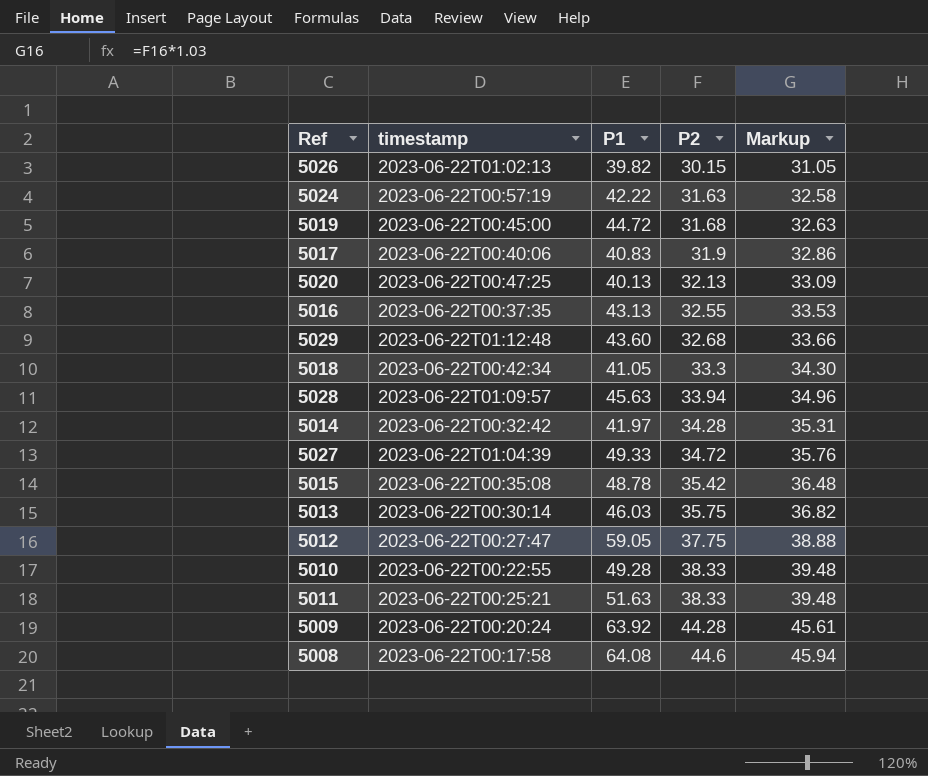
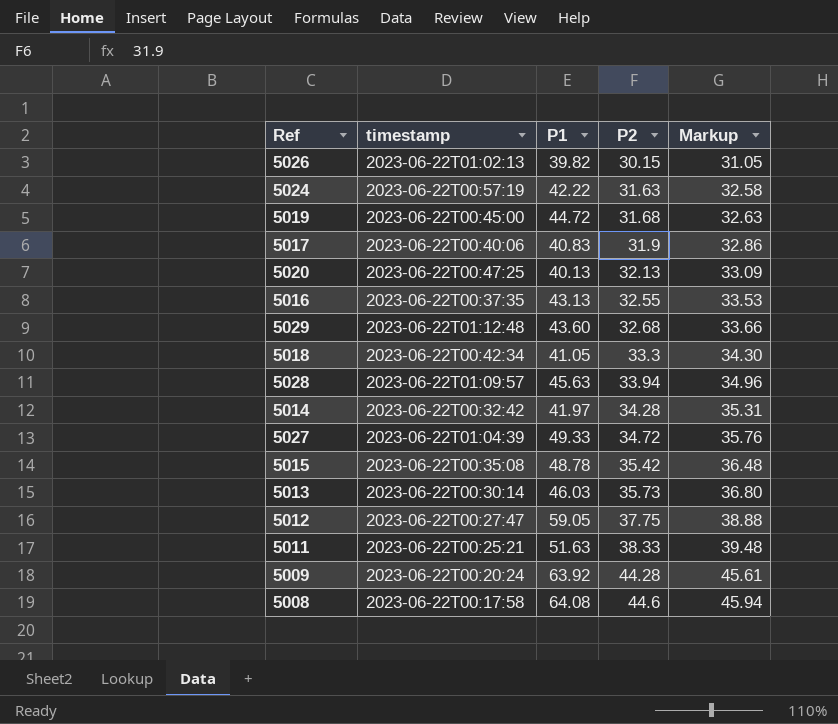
row 5010: 2023-06-22T00:22:55 | 49.28 | 38.33 | 39.48 -> none
5013 | P2: 35.75 -> 35.73
5013 | Markup: 36.82 -> 36.80

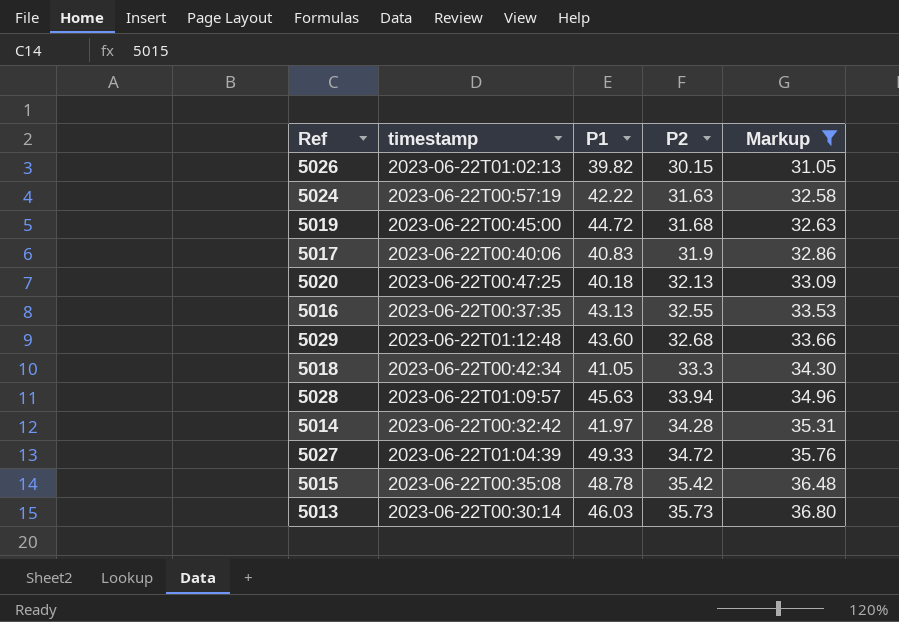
filter: none -> Markup <= 36.80
5020 | P1: 40.13 -> 40.18

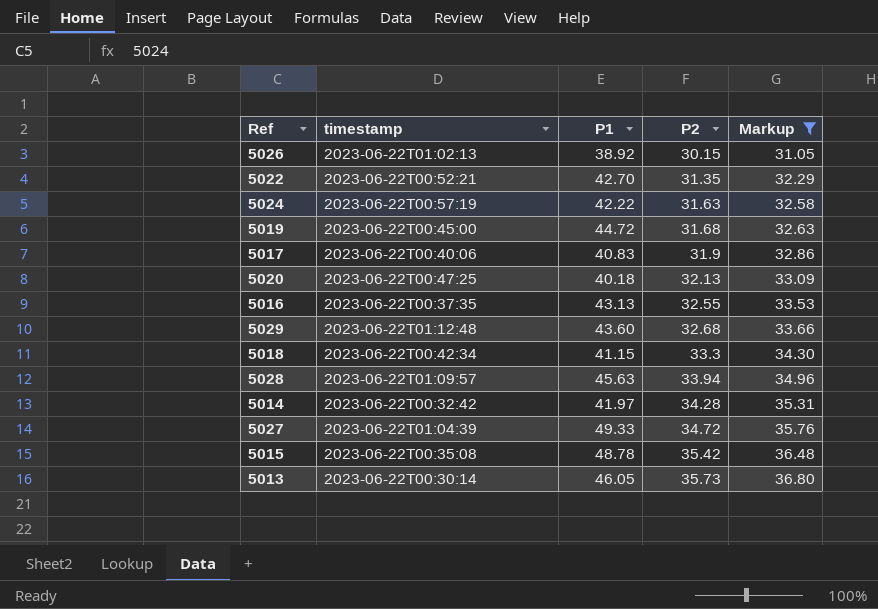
5026 | P1: 39.82 -> 38.92
row 5022: none -> 2023-06-22T00:52:21 | 42.70 | 31.35 | 32.29
5018 | P1: 41.05 -> 41.15
5013 | P1: 46.03 -> 46.05

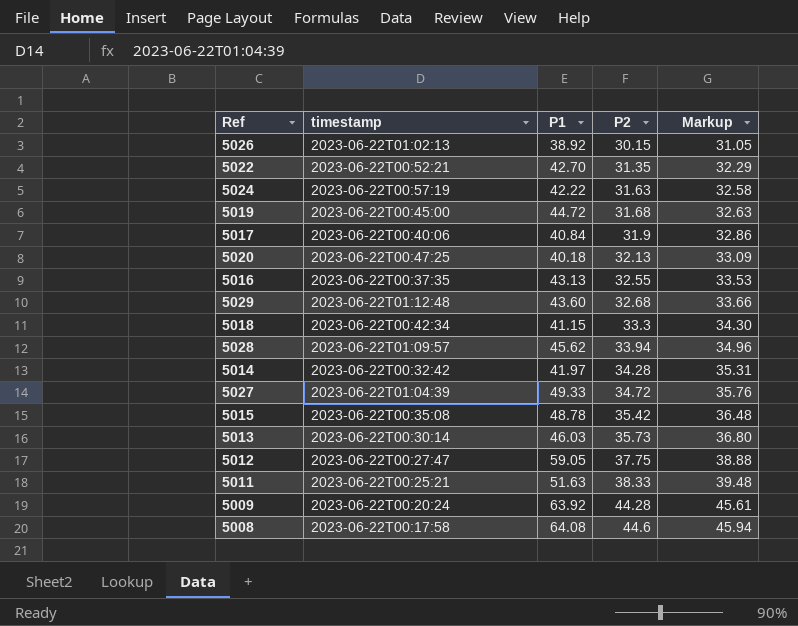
filter: Markup <= 36.80 -> none
5017 | P1: 40.83 -> 40.84
5028 | P1: 45.63 -> 45.62
5013 | P1: 46.05 -> 46.03

